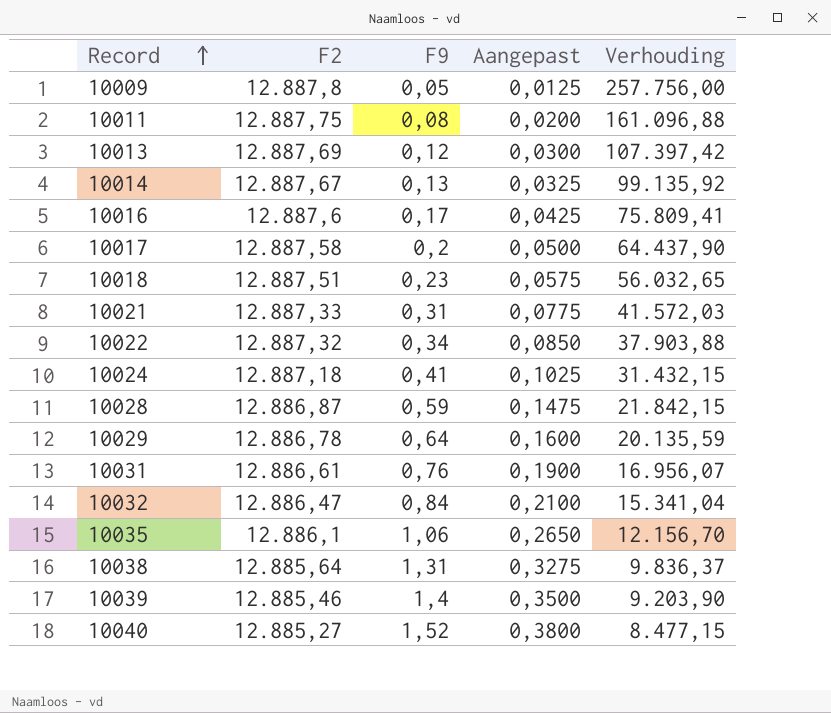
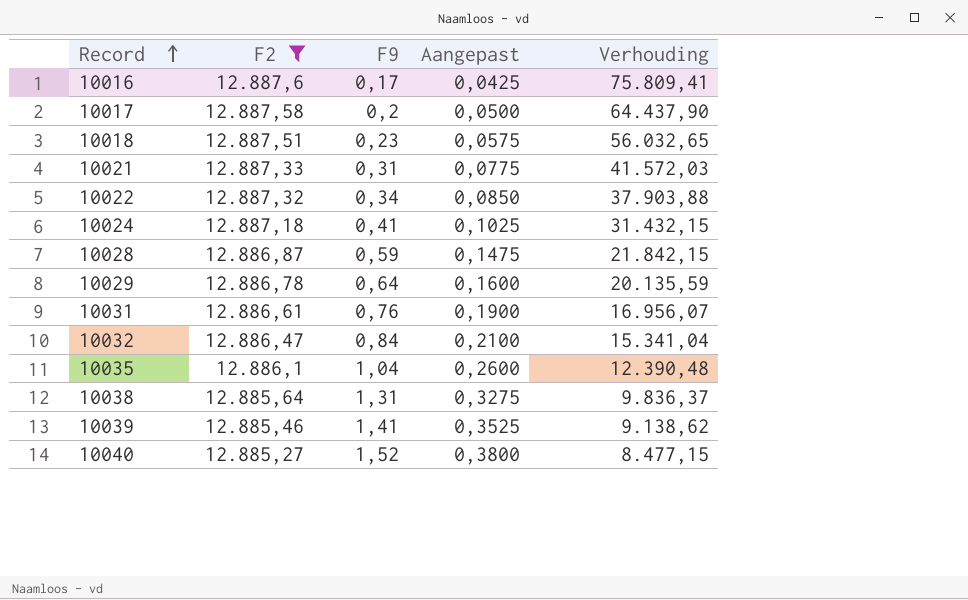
filter: none -> F2 <= 12.887,6
10035 | F9: 1,06 -> 1,04
10035 | Aangepast: 0,2650 -> 0,2600
10035 | Verhouding: 12.156,70 -> 12.390,48
10039 | F9: 1,4 -> 1,41
10039 | Aangepast: 0,3500 -> 0,3525
10039 | Verhouding: 9.203,90 -> 9.138,62

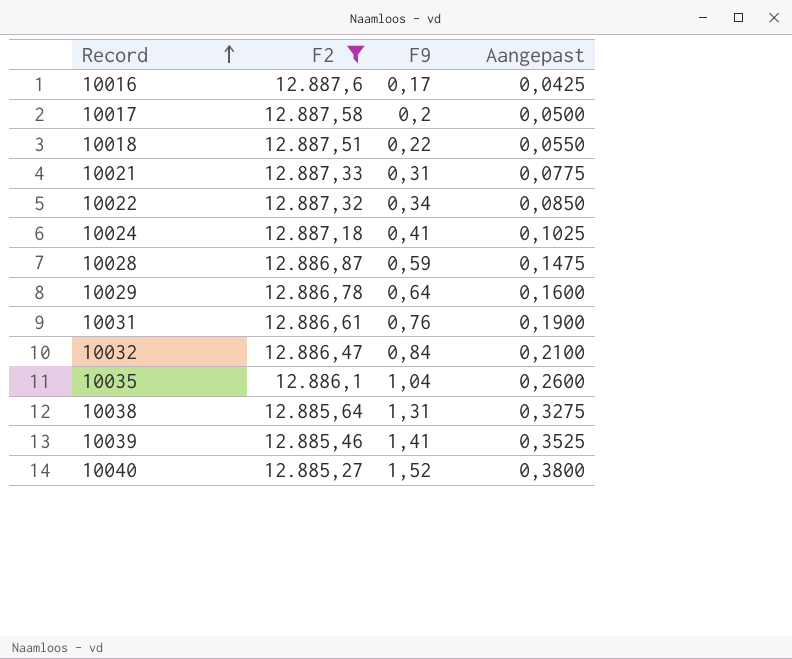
column Verhouding | formula: [F2] / [F9] -> none
10018 | F9: 0,23 -> 0,22
10018 | Aangepast: 0,0575 -> 0,0550

